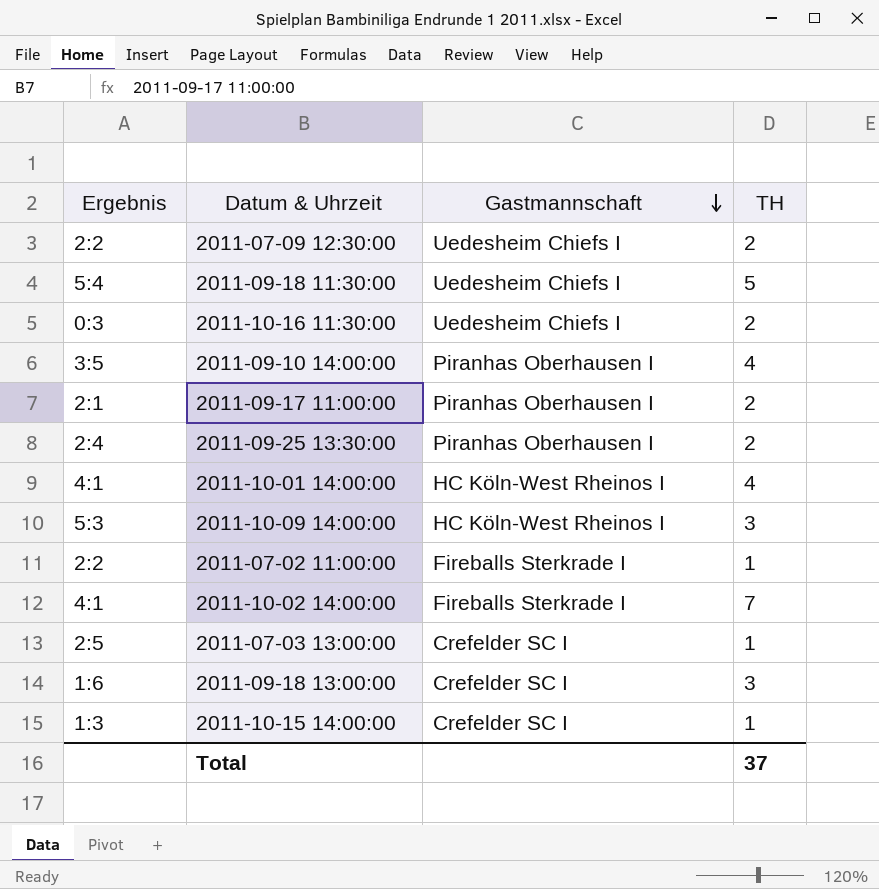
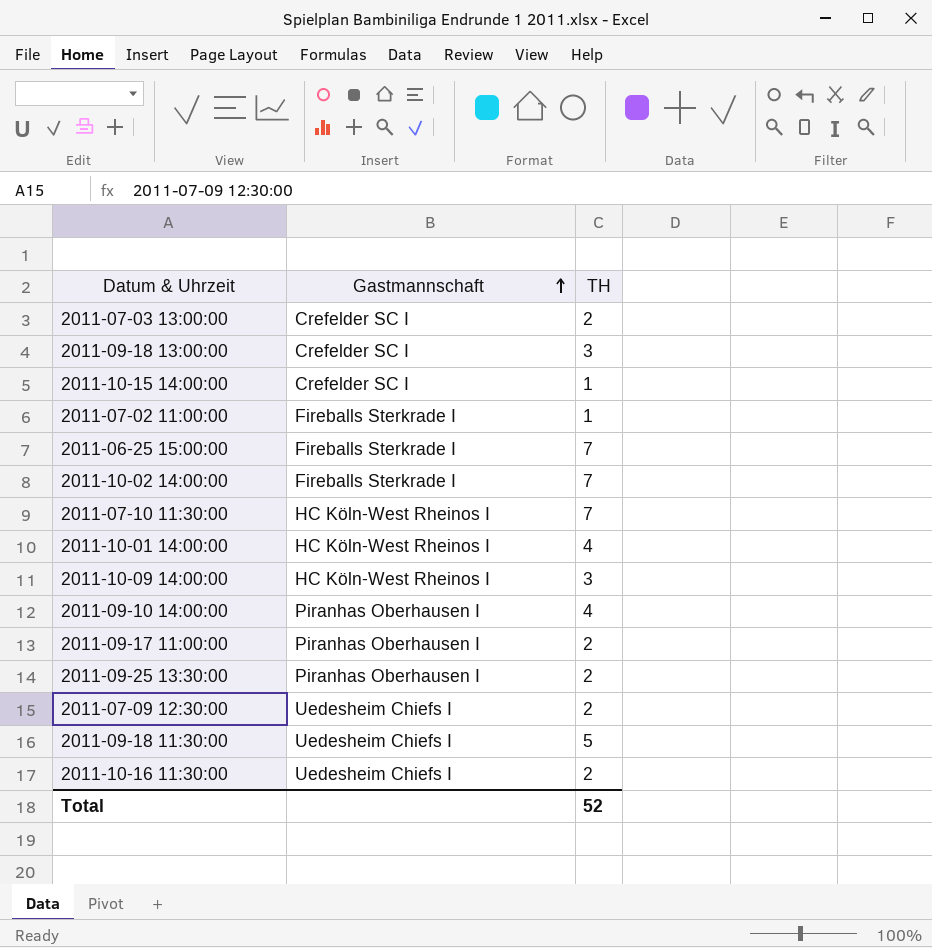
row order: Gastmannschaft descending -> Gastmannschaft ascending
column Ergebnis | position: 1 -> none
2011-07-03 13:00:00 | TH: 1 -> 2
row 2011-06-25 15:00:00: none -> Fireballs Sterkrade I | 7
row 2011-07-10 11:30:00: none -> HC Köln-West Rheinos I | 7
Total | TH: 37 -> 52

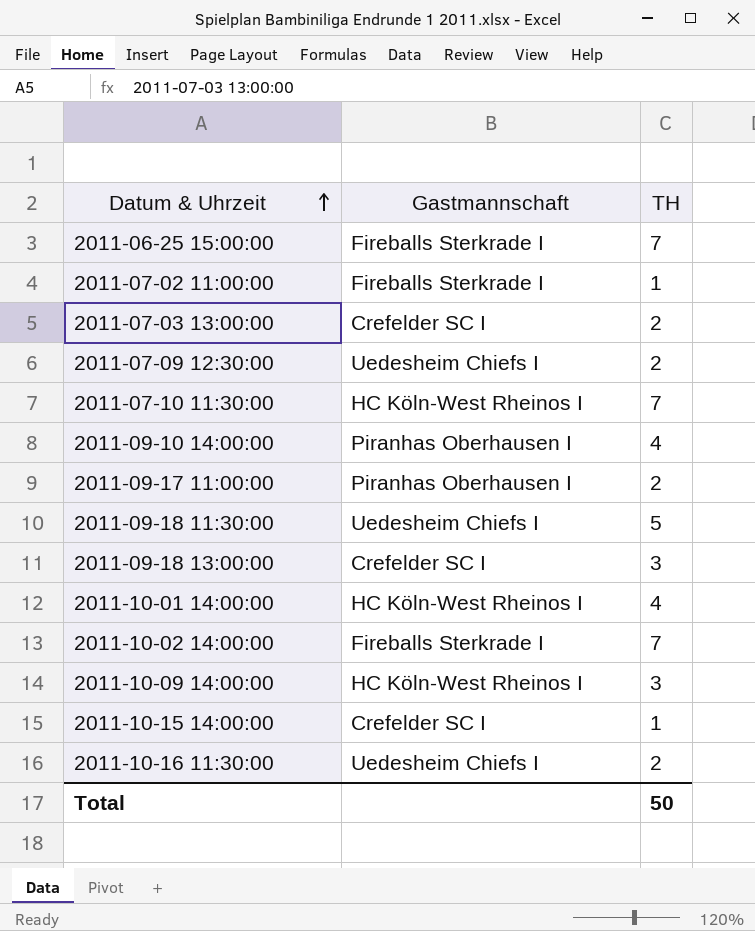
row order: Gastmannschaft ascending -> Datum & Uhrzeit ascending
row 2011-09-25 13:30:00: Piranhas Oberhausen I | 2 -> none
Total | TH: 52 -> 50

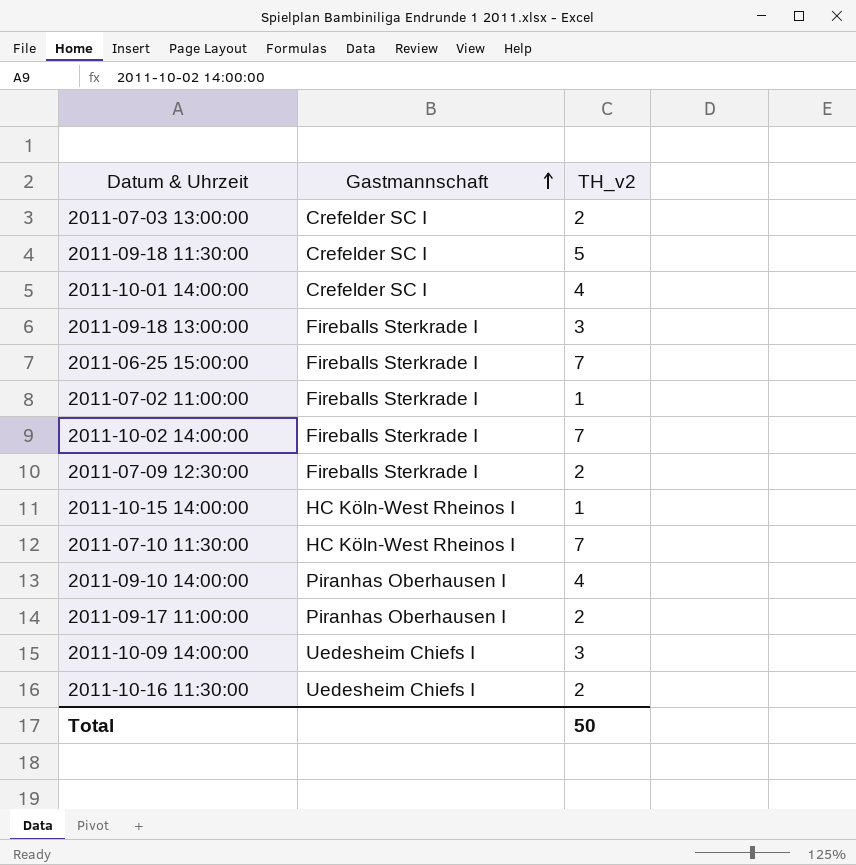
row order: Datum & Uhrzeit ascending -> Gastmannschaft ascending
column name: TH -> TH_v2
2011-09-18 11:30:00 | Gastmannschaft: Uedesheim Chiefs I -> Crefelder SC I
2011-10-01 14:00:00 | Gastmannschaft: HC Köln-West Rheinos I -> Crefelder SC I
2011-09-18 13:00:00 | Gastmannschaft: Crefelder SC I -> Fireballs Sterkrade I
2011-07-09 12:30:00 | Gastmannschaft: Uedesheim Chiefs I -> Fireballs Sterkrade I
2011-10-15 14:00:00 | Gastmannschaft: Crefelder SC I -> HC Köln-West Rheinos I
2011-10-09 14:00:00 | Gastmannschaft: HC Köln-West Rheinos I -> Uedesheim Chiefs I

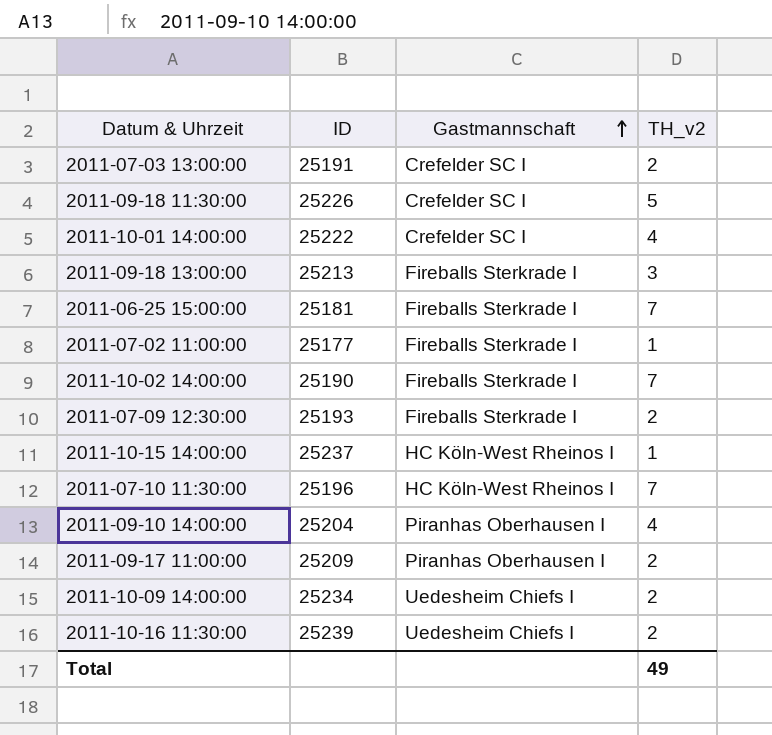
column ID | position: none -> 2
2011-10-09 14:00:00 | TH_v2: 3 -> 2
Total | TH_v2: 50 -> 49

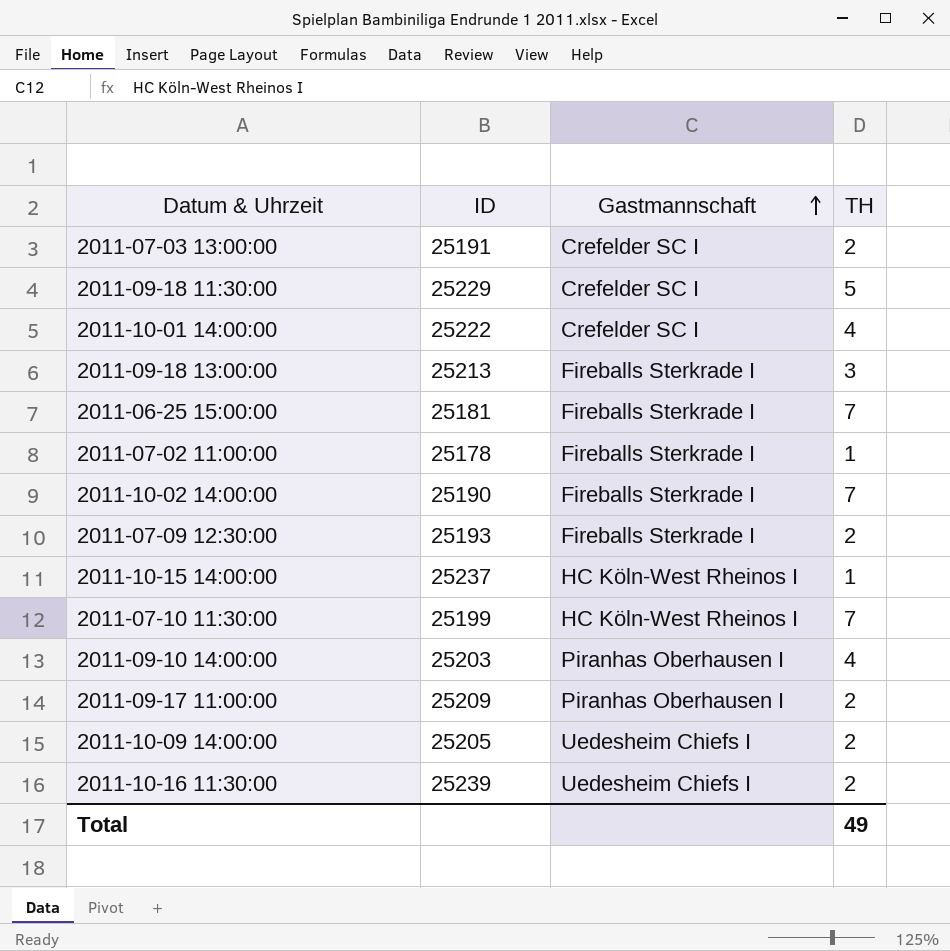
column name: TH_v2 -> TH
2011-09-18 11:30:00 | ID: 25226 -> 25229
2011-07-02 11:00:00 | ID: 25177 -> 25178
2011-07-10 11:30:00 | ID: 25196 -> 25199
2011-09-10 14:00:00 | ID: 25204 -> 25203
2011-10-09 14:00:00 | ID: 25234 -> 25205

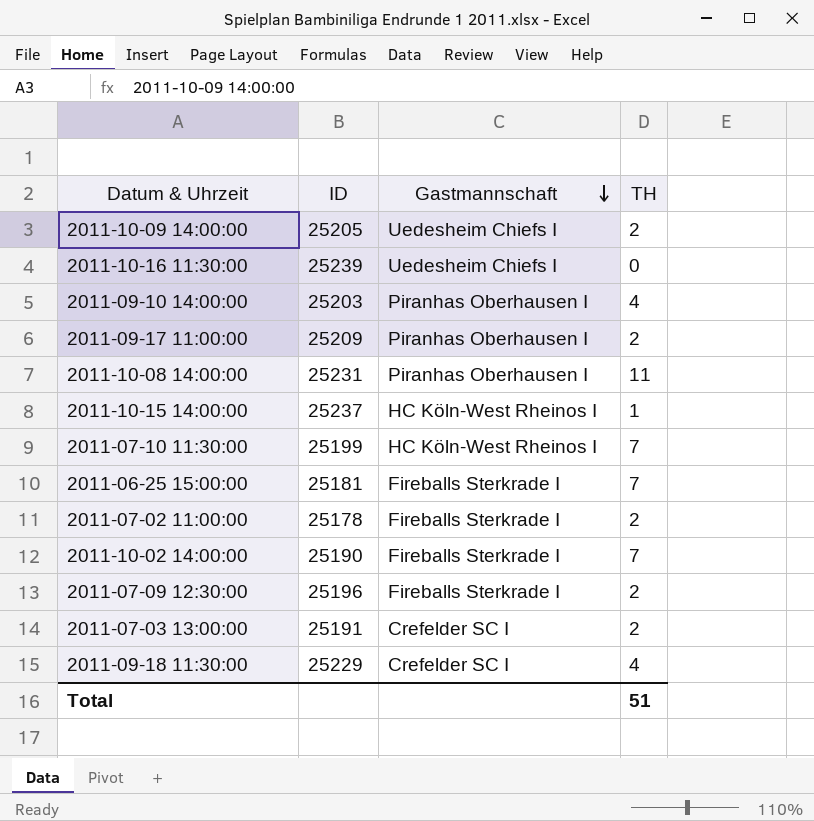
row order: Gastmannschaft ascending -> Gastmannschaft descending
row 2011-10-01 14:00:00: 25222 | Crefelder SC I | 4 -> none
row 2011-09-18 13:00:00: 25213 | Fireballs Sterkrade I | 3 -> none
2011-10-16 11:30:00 | TH: 2 -> 0
row 2011-10-08 14:00:00: none -> 25231 | Piranhas Oberhausen I | 11
2011-07-02 11:00:00 | TH: 1 -> 2
2011-07-09 12:30:00 | ID: 25193 -> 25196
2011-09-18 11:30:00 | TH: 5 -> 4
Total | TH: 49 -> 51

